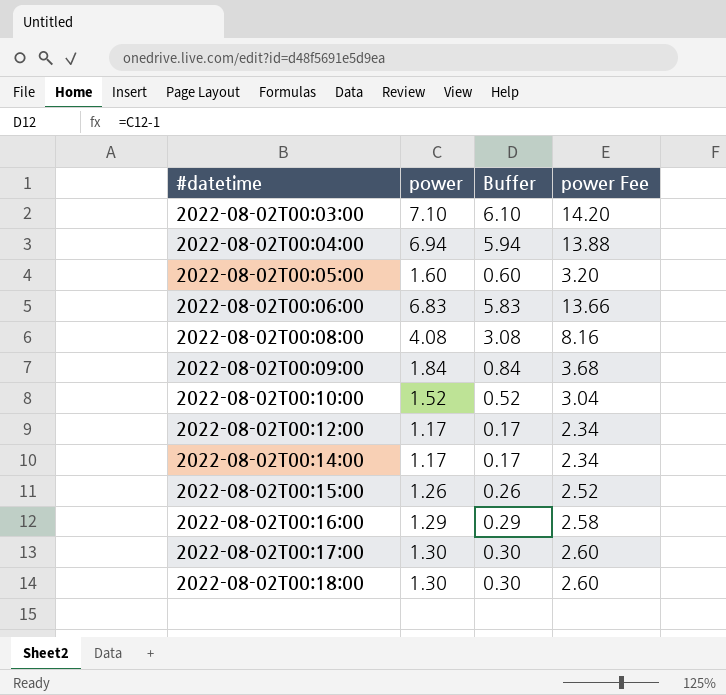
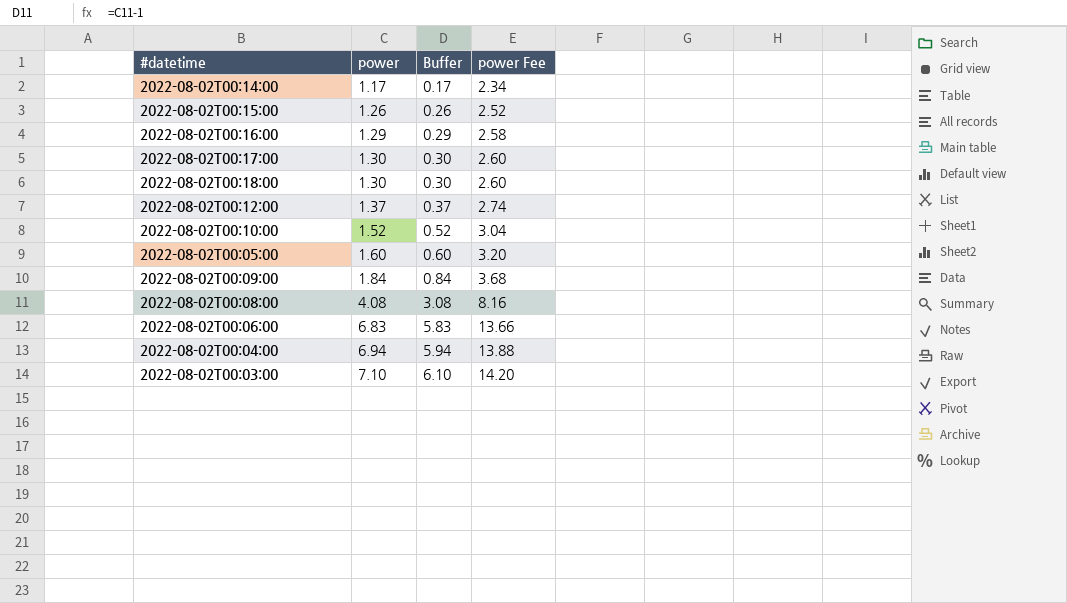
row order: #datetime ascending -> power ascending
2022-08-02T00:12:00 | power: 1.17 -> 1.37
2022-08-02T00:12:00 | Buffer: 0.17 -> 0.37
2022-08-02T00:12:00 | power Fee: 2.34 -> 2.74

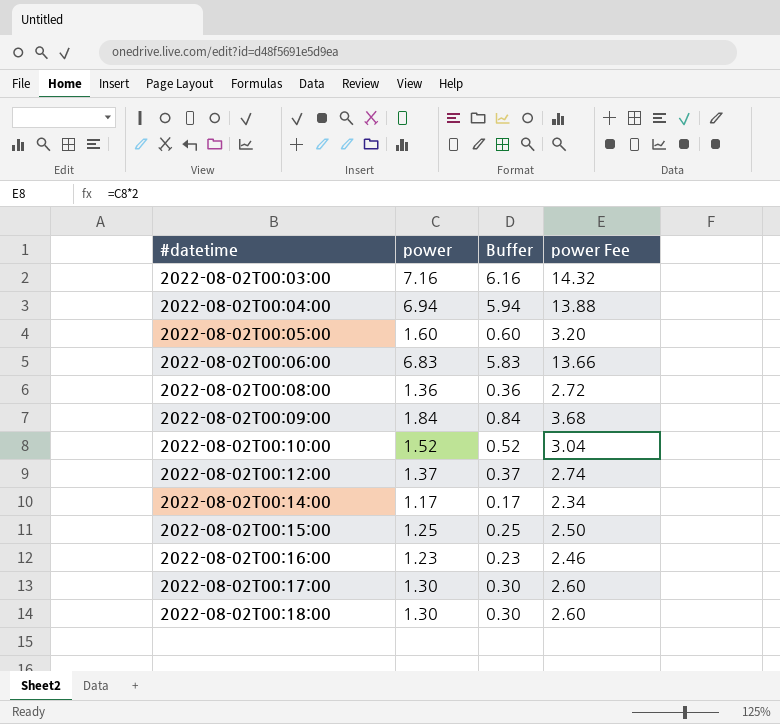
row order: power ascending -> #datetime ascending
2022-08-02T00:03:00 | power: 7.10 -> 7.16
2022-08-02T00:03:00 | Buffer: 6.10 -> 6.16
2022-08-02T00:03:00 | power Fee: 14.20 -> 14.32
2022-08-02T00:08:00 | power: 4.08 -> 1.36
2022-08-02T00:08:00 | Buffer: 3.08 -> 0.36
2022-08-02T00:08:00 | power Fee: 8.16 -> 2.72
2022-08-02T00:15:00 | power: 1.26 -> 1.25
2022-08-02T00:15:00 | Buffer: 0.26 -> 0.25
2022-08-02T00:15:00 | power Fee: 2.52 -> 2.50
2022-08-02T00:16:00 | power: 1.29 -> 1.23
2022-08-02T00:16:00 | Buffer: 0.29 -> 0.23
2022-08-02T00:16:00 | power Fee: 2.58 -> 2.46

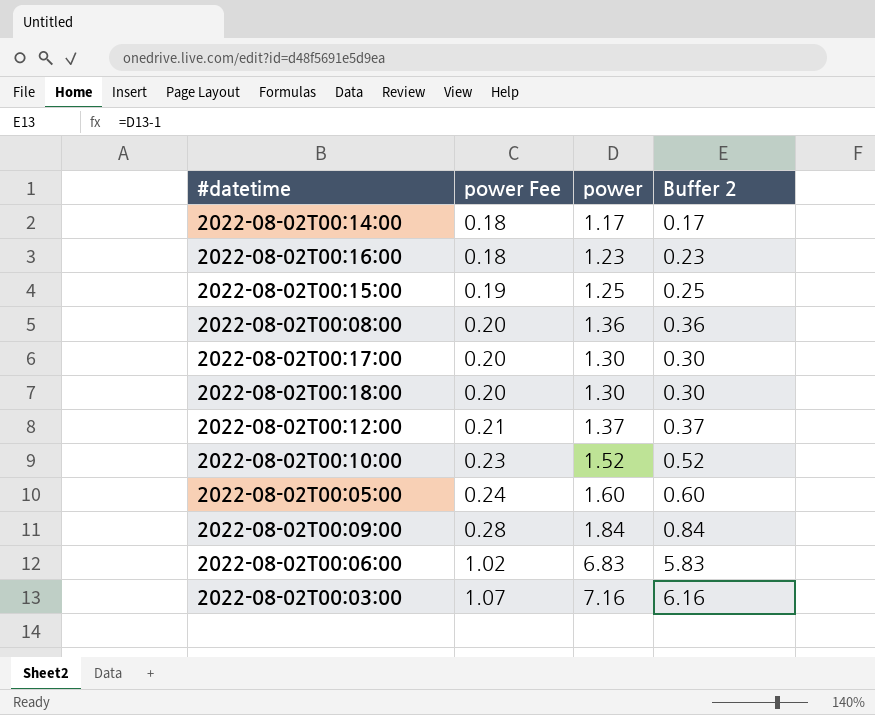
row order: #datetime ascending -> power Fee ascending
column power Fee | formula: [power] * 2 -> [power] * 0.15
column power Fee | position: 4 -> 2
column name: Buffer -> Buffer 2
row 2022-08-02T00:04:00: 6.94 | 5.94 | 13.88 -> none

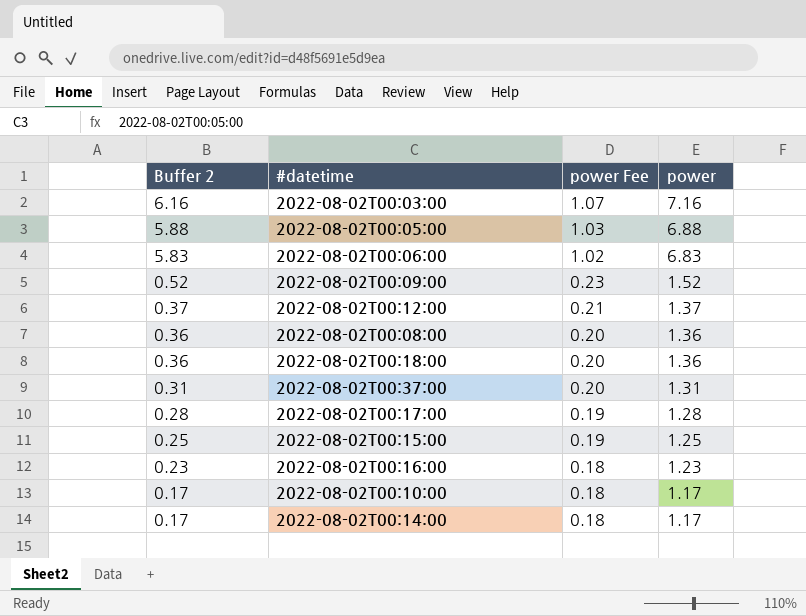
row order: power Fee ascending -> Buffer 2 descending
column Buffer 2 | position: 4 -> 1
2022-08-02T00:05:00 | Buffer 2: 0.60 -> 5.88
2022-08-02T00:05:00 | power Fee: 0.24 -> 1.03
2022-08-02T00:05:00 | power: 1.60 -> 6.88
2022-08-02T00:09:00 | Buffer 2: 0.84 -> 0.52
2022-08-02T00:09:00 | power Fee: 0.28 -> 0.23
2022-08-02T00:09:00 | power: 1.84 -> 1.52
2022-08-02T00:18:00 | Buffer 2: 0.30 -> 0.36
2022-08-02T00:18:00 | power: 1.30 -> 1.36
row 2022-08-02T00:37:00: none -> 0.31 | 0.20 | 1.31
2022-08-02T00:17:00 | Buffer 2: 0.30 -> 0.28
2022-08-02T00:17:00 | power Fee: 0.20 -> 0.19
2022-08-02T00:17:00 | power: 1.30 -> 1.28
2022-08-02T00:10:00 | Buffer 2: 0.52 -> 0.17
2022-08-02T00:10:00 | power Fee: 0.23 -> 0.18
2022-08-02T00:10:00 | power: 1.52 -> 1.17

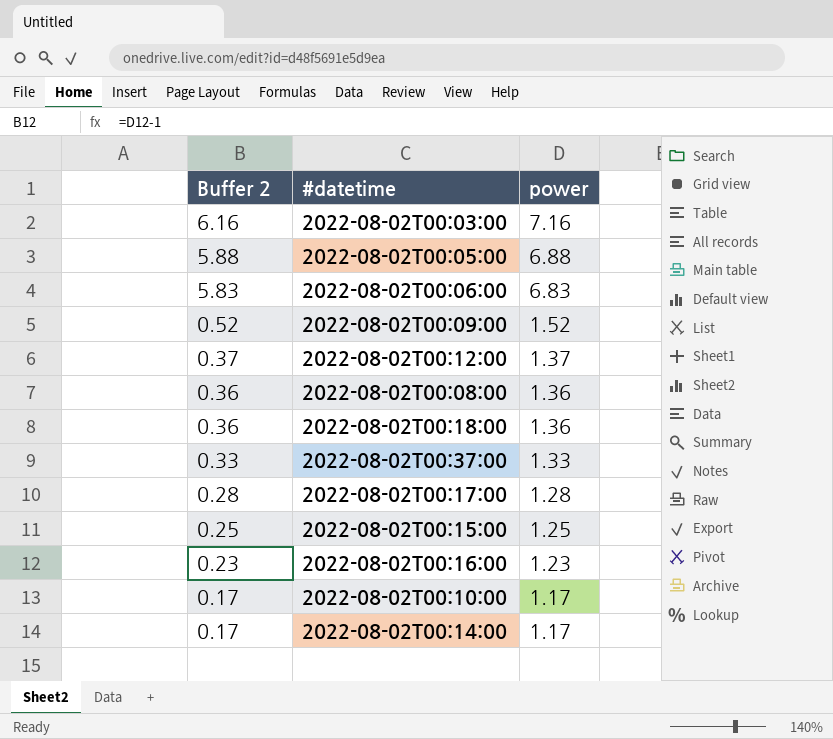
column power Fee | formula: [power] * 0.15 -> none
2022-08-02T00:37:00 | Buffer 2: 0.31 -> 0.33
2022-08-02T00:37:00 | power: 1.31 -> 1.33

